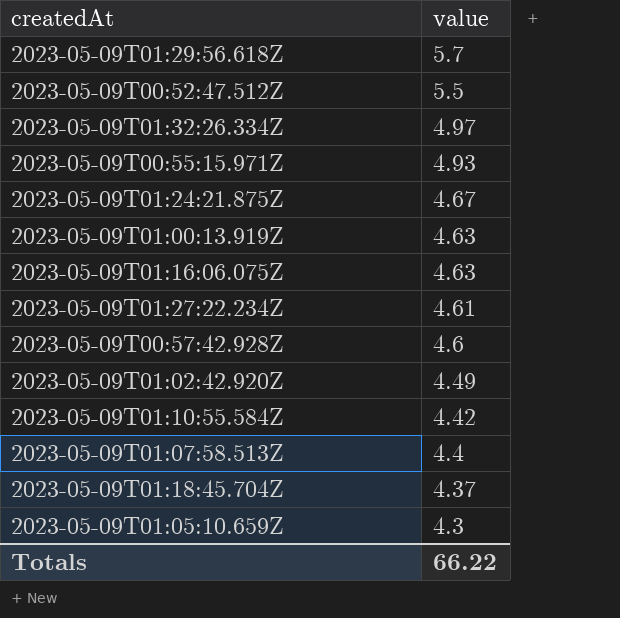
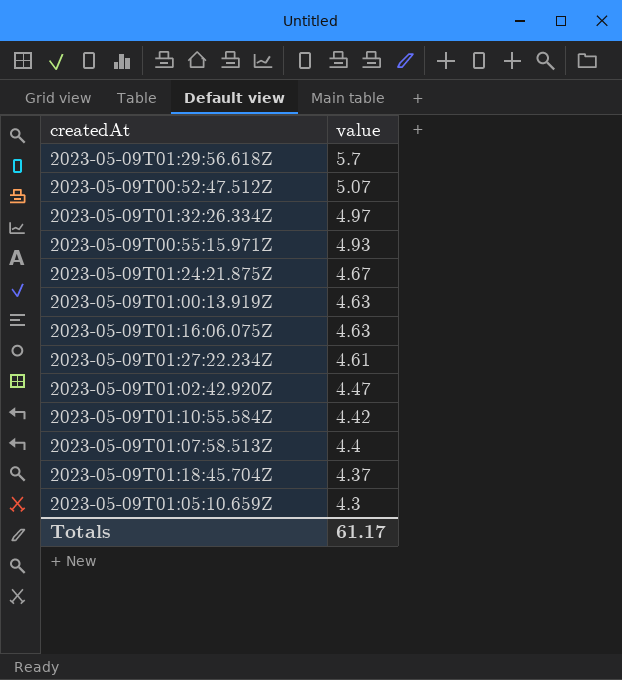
row 2023-05-09T00:57:42.928Z: 4.6 -> none
2023-05-09T00:52:47.512Z | value: 5.5 -> 5.07
2023-05-09T01:02:42.920Z | value: 4.49 -> 4.47
Totals | value: 66.22 -> 61.17

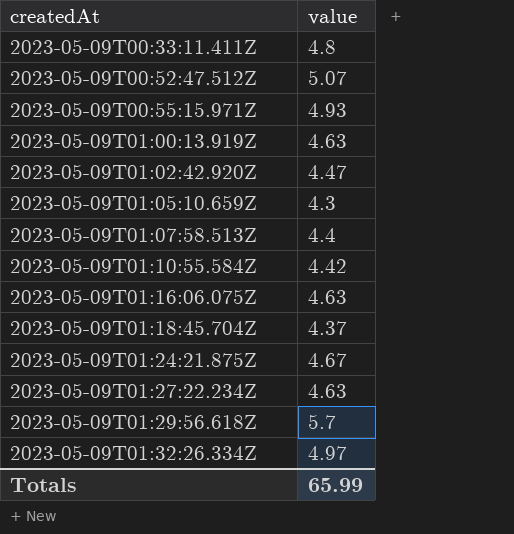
row order: value descending -> createdAt ascending
row 2023-05-09T00:33:11.411Z: none -> 4.8
2023-05-09T01:27:22.234Z | value: 4.61 -> 4.63
Totals | value: 61.17 -> 65.99

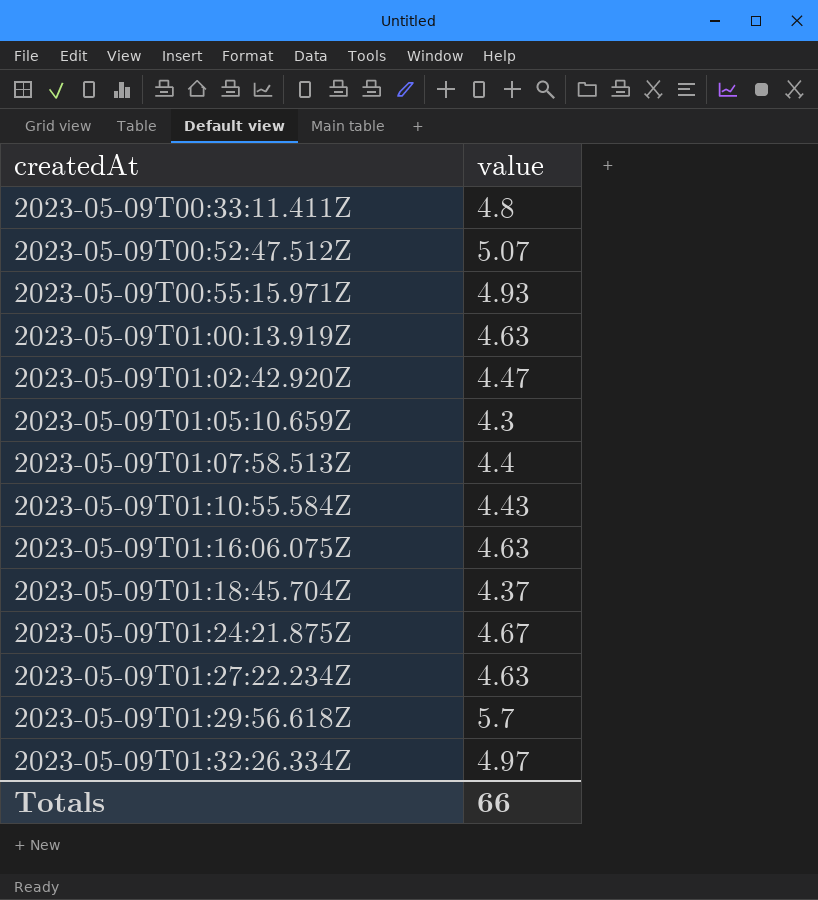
2023-05-09T01:10:55.584Z | value: 4.42 -> 4.43
Totals | value: 65.99 -> 66

